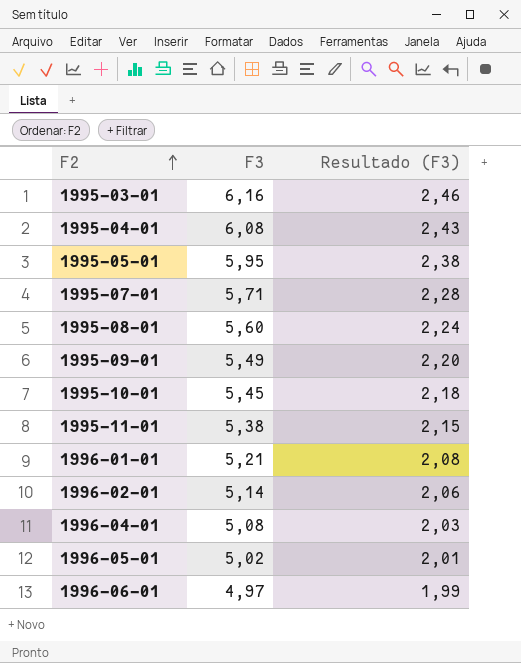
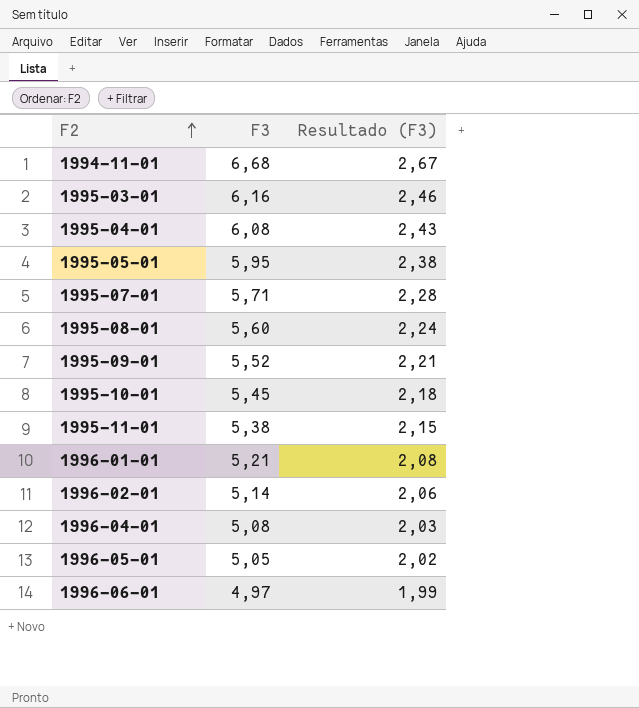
row 1994-11-01: none -> 6,68 | 2,67
1995-09-01 | F3: 5,49 -> 5,52
1995-09-01 | Resultado (F3): 2,20 -> 2,21
1996-05-01 | F3: 5,02 -> 5,05
1996-05-01 | Resultado (F3): 2,01 -> 2,02

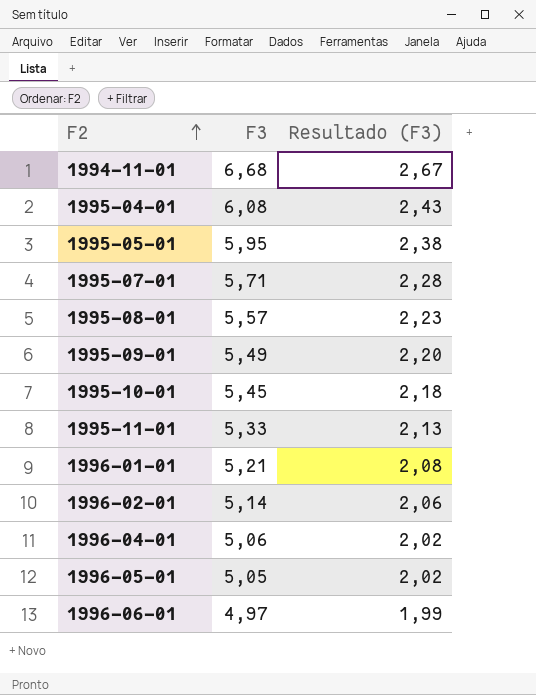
row 1995-03-01: 6,16 | 2,46 -> none
1995-08-01 | F3: 5,60 -> 5,57
1995-08-01 | Resultado (F3): 2,24 -> 2,23
1995-09-01 | F3: 5,52 -> 5,49
1995-09-01 | Resultado (F3): 2,21 -> 2,20
1995-11-01 | F3: 5,38 -> 5,33
1995-11-01 | Resultado (F3): 2,15 -> 2,13
1996-04-01 | F3: 5,08 -> 5,06
1996-04-01 | Resultado (F3): 2,03 -> 2,02

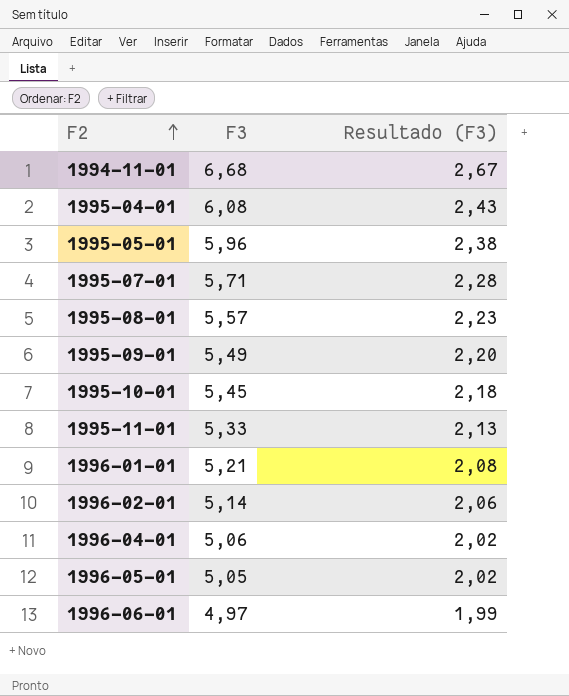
1995-05-01 | F3: 5,95 -> 5,96

